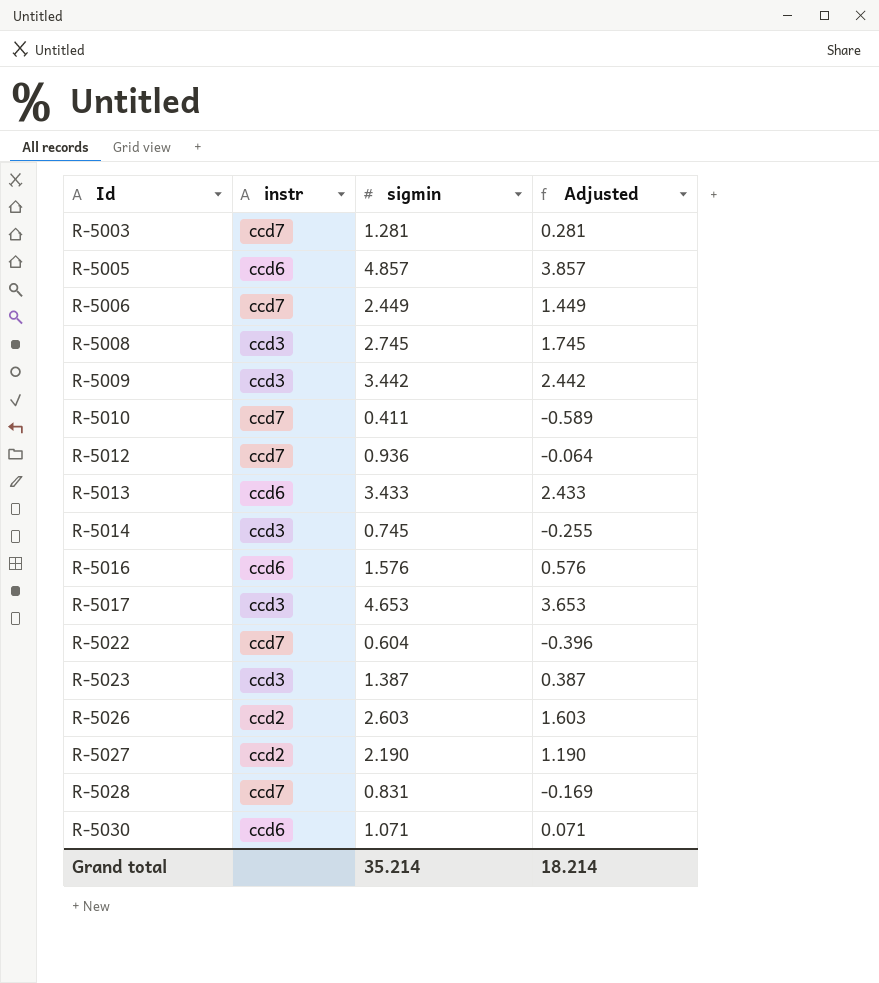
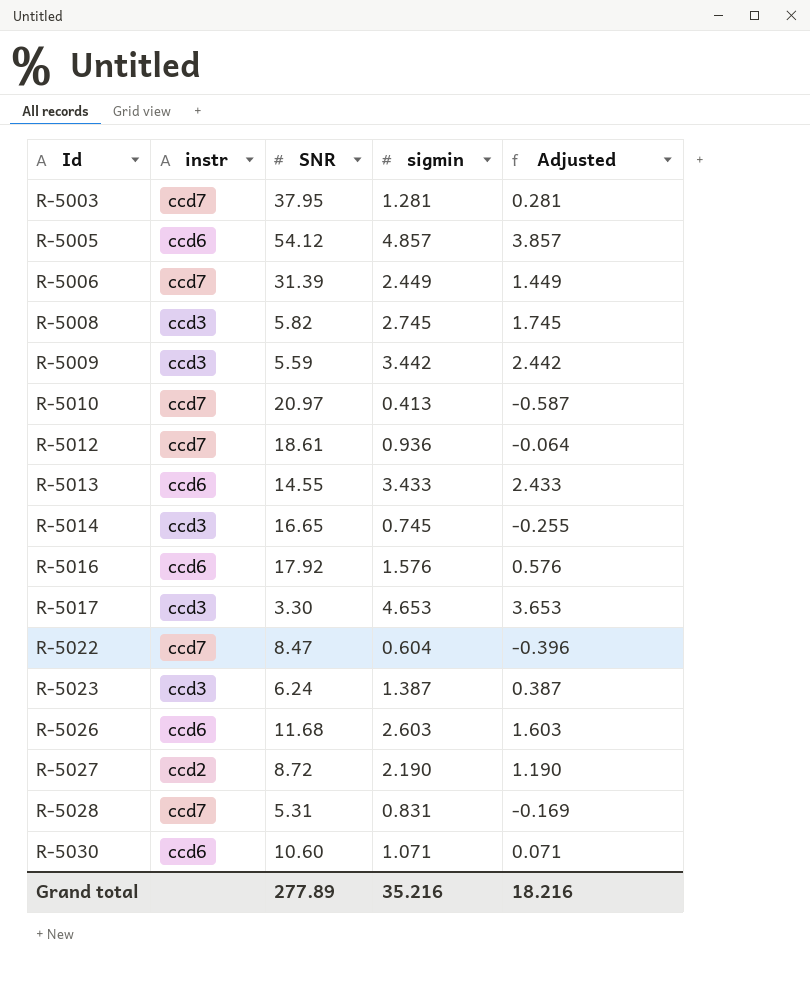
column SNR | position: none -> 3
R-5010 | sigmin: 0.411 -> 0.413
R-5010 | Adjusted: -0.589 -> -0.587
R-5026 | instr: ccd2 -> ccd6
Grand total | sigmin: 35.214 -> 35.216
Grand total | Adjusted: 18.214 -> 18.216

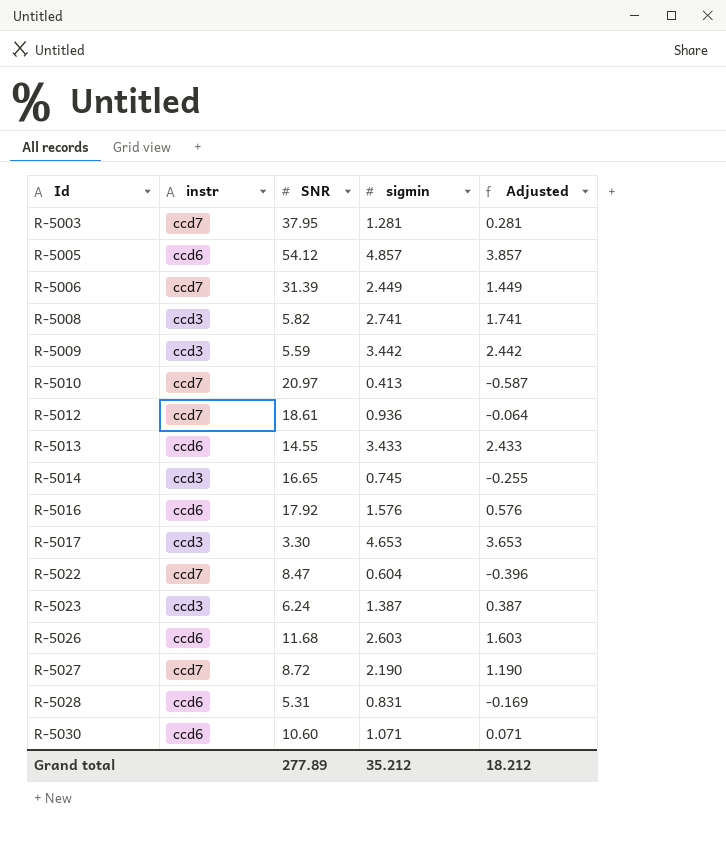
R-5008 | sigmin: 2.745 -> 2.741
R-5008 | Adjusted: 1.745 -> 1.741
R-5027 | instr: ccd2 -> ccd7
R-5028 | instr: ccd7 -> ccd6
Grand total | sigmin: 35.216 -> 35.212
Grand total | Adjusted: 18.216 -> 18.212

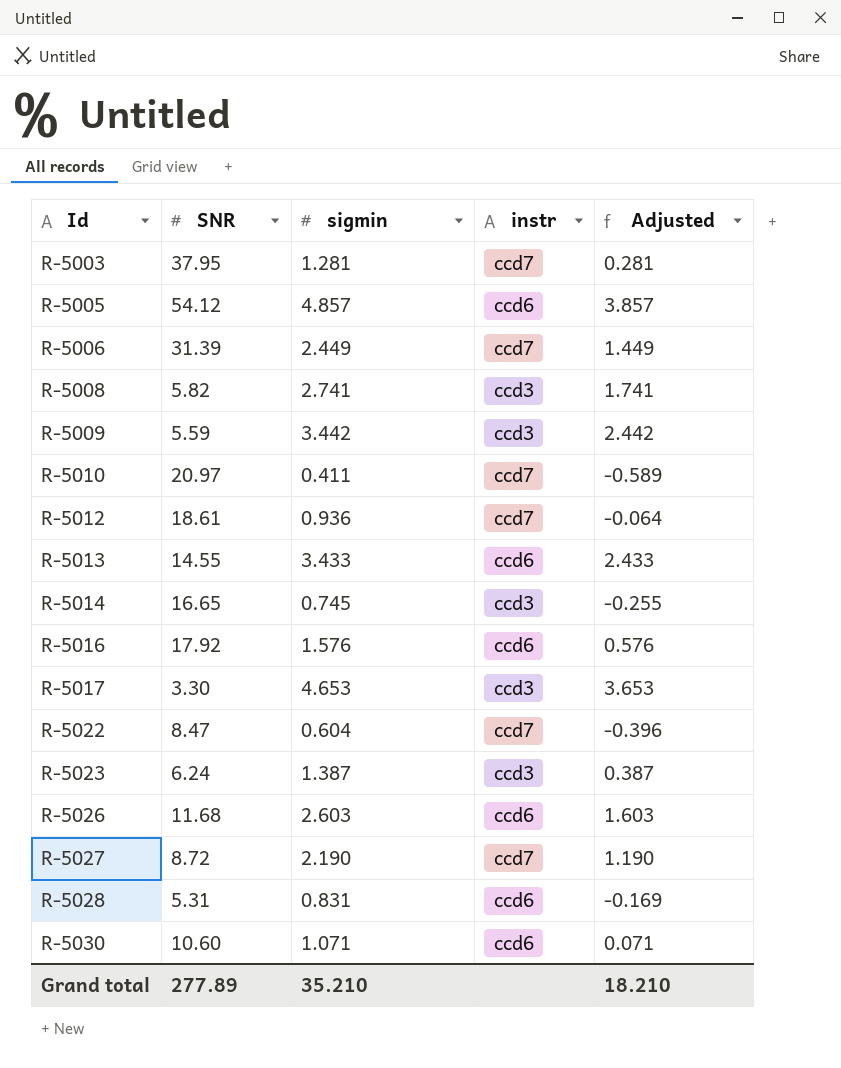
column instr | position: 2 -> 4
R-5010 | sigmin: 0.413 -> 0.411
R-5010 | Adjusted: -0.587 -> -0.589
Grand total | sigmin: 35.212 -> 35.210
Grand total | Adjusted: 18.212 -> 18.210

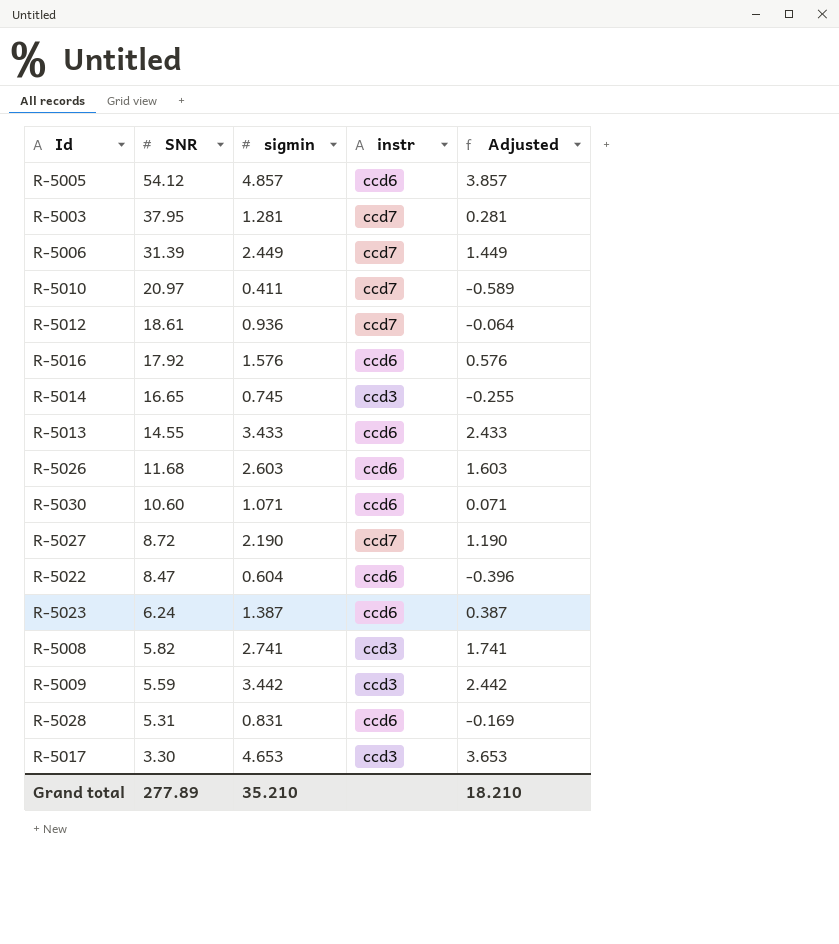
row order: Id ascending -> SNR descending
R-5022 | instr: ccd7 -> ccd6
R-5023 | instr: ccd3 -> ccd6

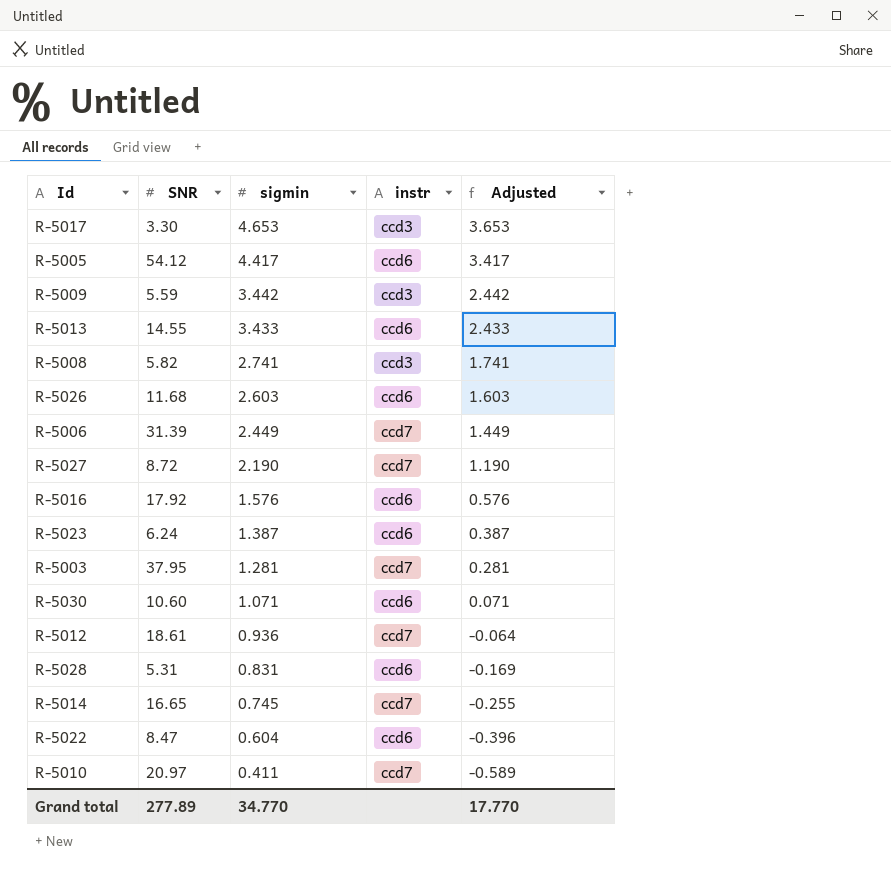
row order: SNR descending -> sigmin descending
R-5005 | sigmin: 4.857 -> 4.417
R-5005 | Adjusted: 3.857 -> 3.417
R-5014 | instr: ccd3 -> ccd7
Grand total | sigmin: 35.210 -> 34.770
Grand total | Adjusted: 18.210 -> 17.770

